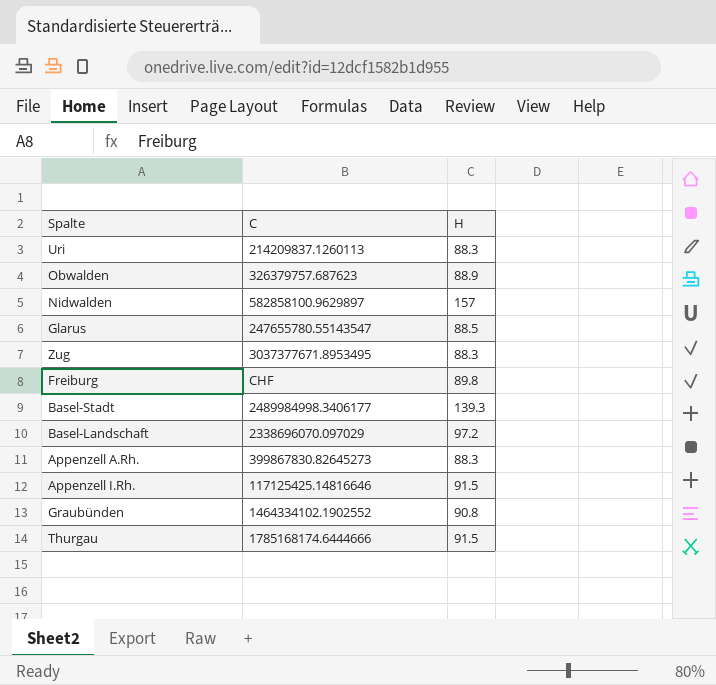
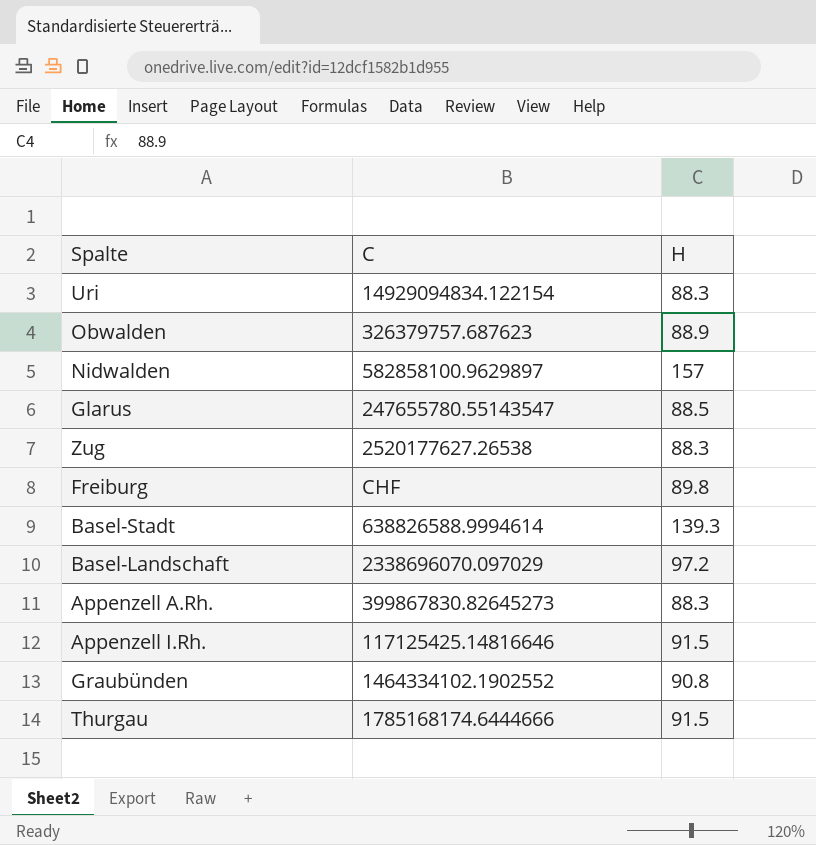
Uri | C: 214209837.1260113 -> 14929094834.122154
Zug | C: 3037377671.8953495 -> 2520177627.26538
Basel-Stadt | C: 2489984998.3406177 -> 638826588.9994614

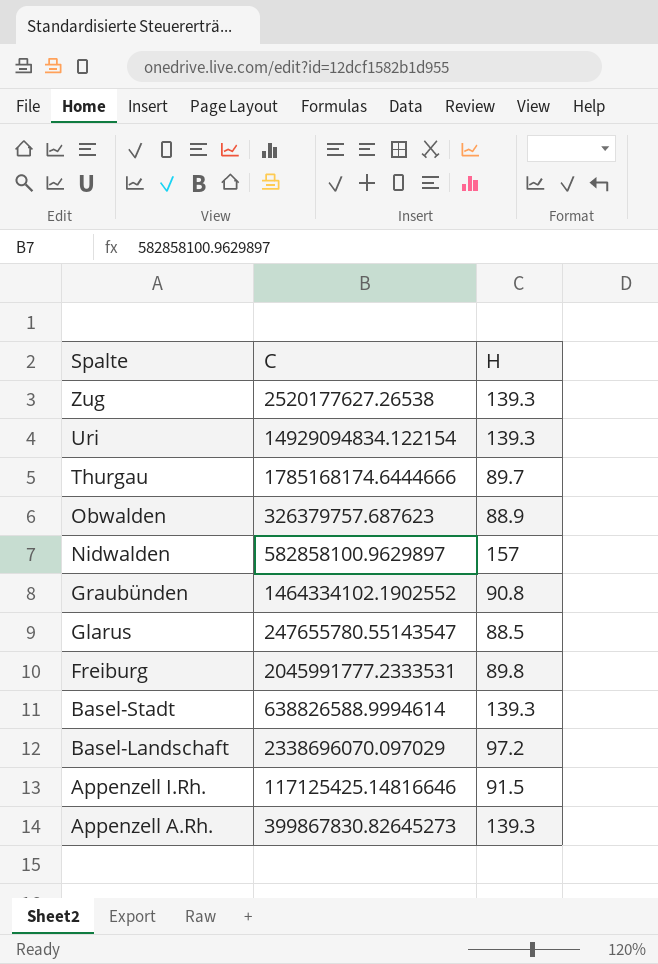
row order: none -> Spalte descending
Zug | H: 88.3 -> 139.3
Uri | H: 88.3 -> 139.3
Thurgau | H: 91.5 -> 89.7
Freiburg | C: CHF -> 2045991777.2333531
Appenzell A.Rh. | H: 88.3 -> 139.3

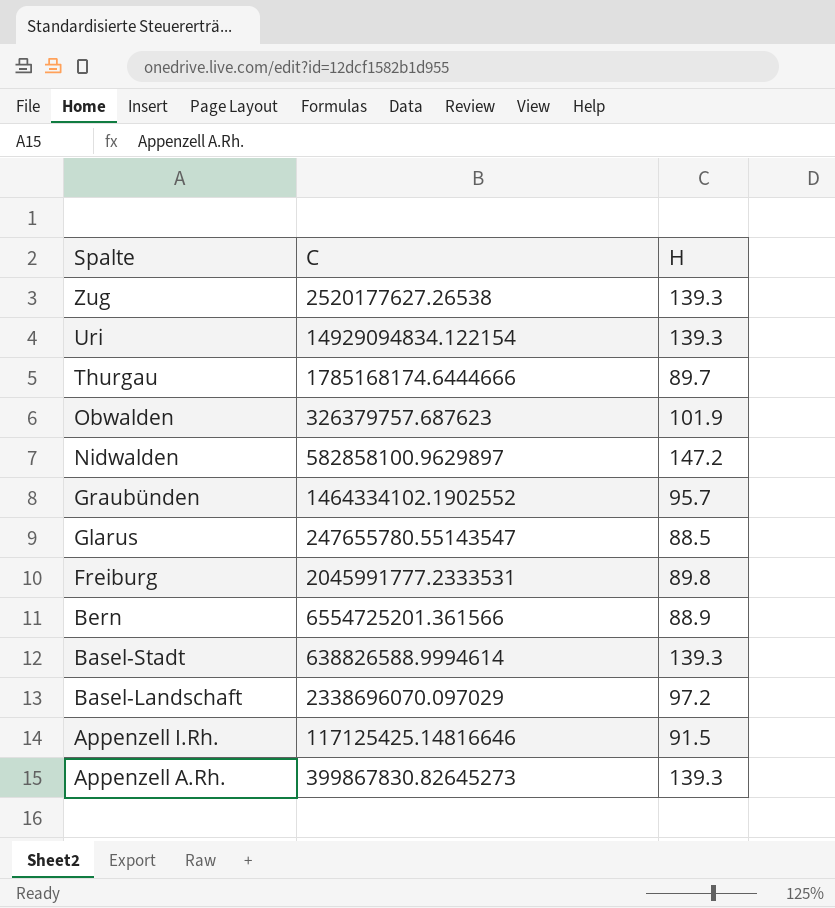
Obwalden | H: 88.9 -> 101.9
Nidwalden | H: 157 -> 147.2
Graubünden | H: 90.8 -> 95.7
row Bern: none -> 6554725201.361566 | 88.9

